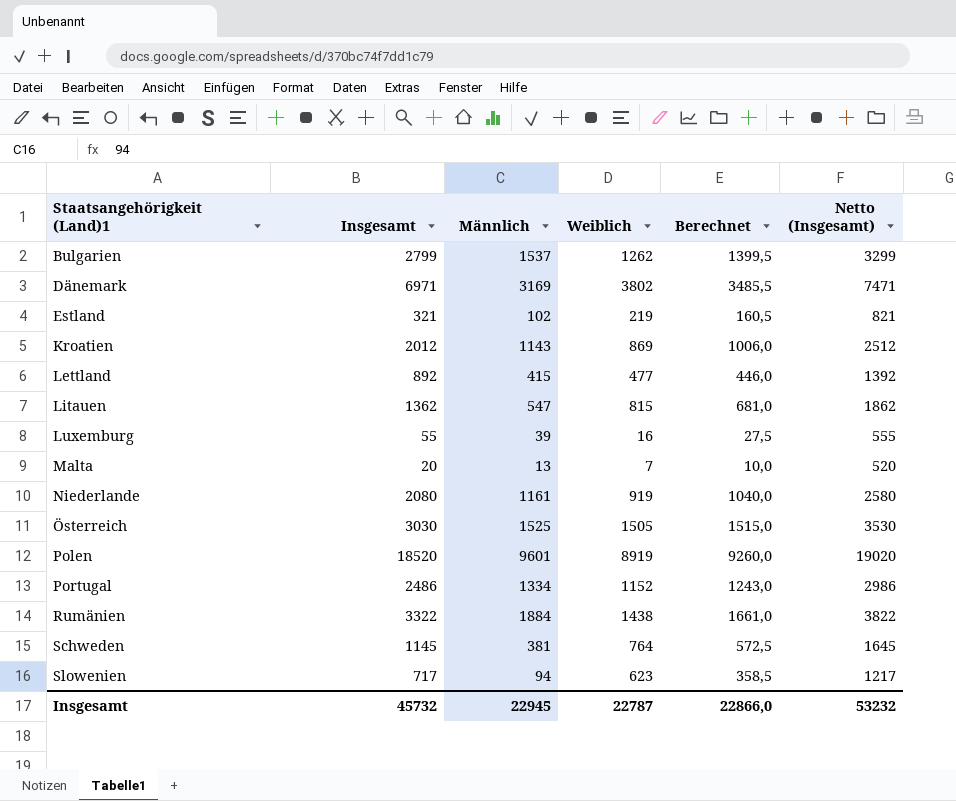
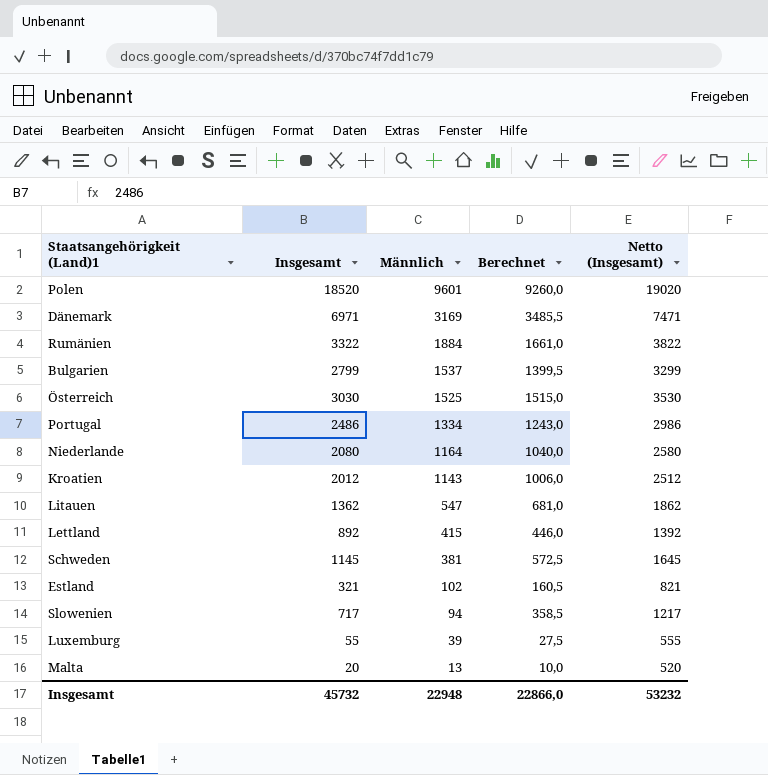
row order: Staatsangehörigkeit (Land)1 ascending -> Männlich descending
column Weiblich | formula: [Insgesamt] - [Männlich] -> none
Niederlande | Männlich: 1161 -> 1164
Insgesamt | Männlich: 22945 -> 22948

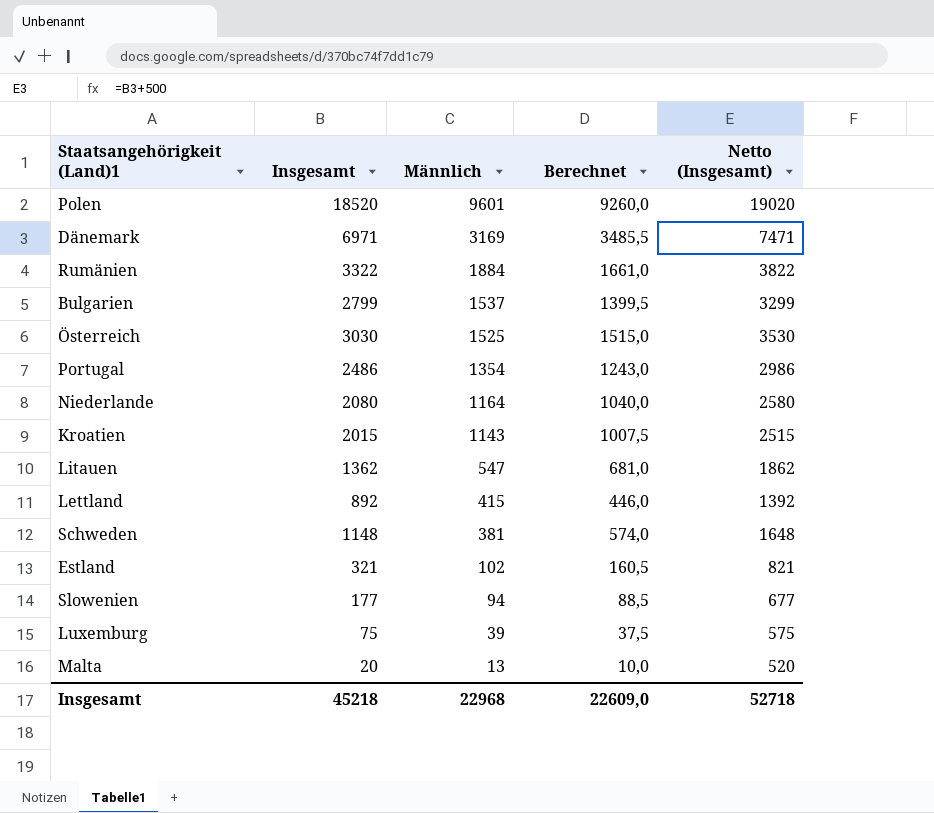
Portugal | Männlich: 1334 -> 1354
Kroatien | Insgesamt: 2012 -> 2015
Kroatien | Berechnet: 1006,0 -> 1007,5
Kroatien | Netto (Insgesamt): 2512 -> 2515
Schweden | Insgesamt: 1145 -> 1148
Schweden | Berechnet: 572,5 -> 574,0
Schweden | Netto (Insgesamt): 1645 -> 1648
Slowenien | Insgesamt: 717 -> 177
Slowenien | Berechnet: 358,5 -> 88,5
Slowenien | Netto (Insgesamt): 1217 -> 677
Luxemburg | Insgesamt: 55 -> 75
Luxemburg | Berechnet: 27,5 -> 37,5
Luxemburg | Netto (Insgesamt): 555 -> 575
Insgesamt | Insgesamt: 45732 -> 45218
Insgesamt | Männlich: 22948 -> 22968
Insgesamt | Berechnet: 22866,0 -> 22609,0
Insgesamt | Netto (Insgesamt): 53232 -> 52718

